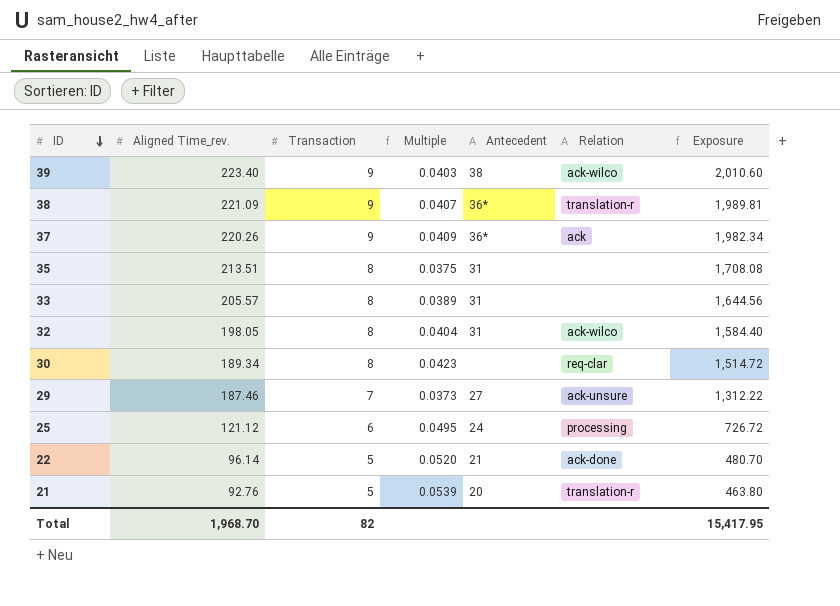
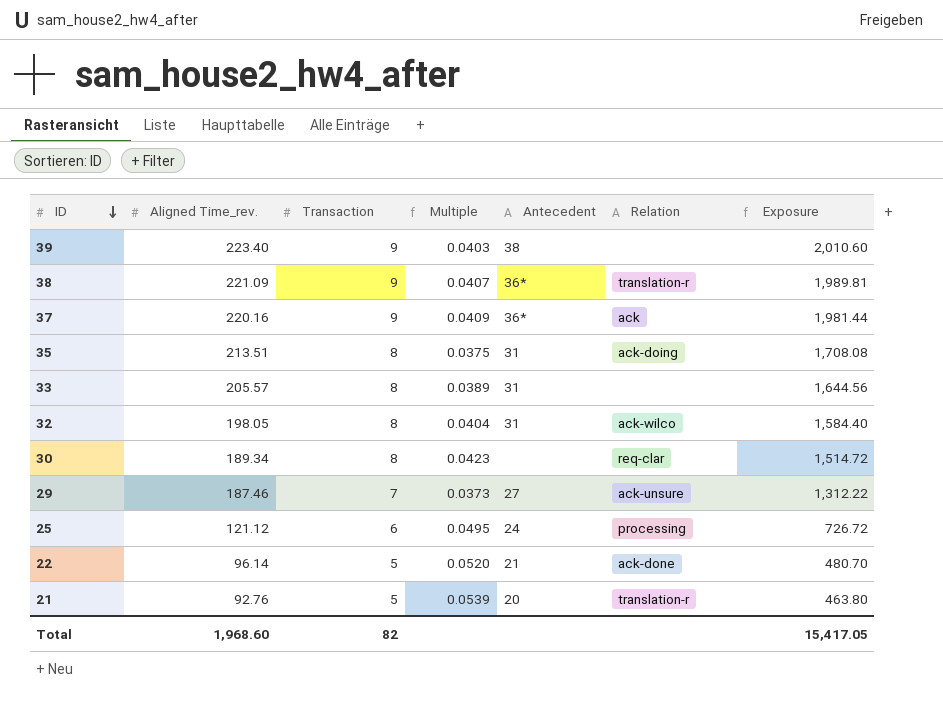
39 | Relation: ack-wilco -> none
37 | Aligned Time_rev.: 220.26 -> 220.16
37 | Exposure: 1,982.34 -> 1,981.44
35 | Relation: none -> ack-doing
Total | Aligned Time_rev.: 1,968.70 -> 1,968.60
Total | Exposure: 15,417.95 -> 15,417.05

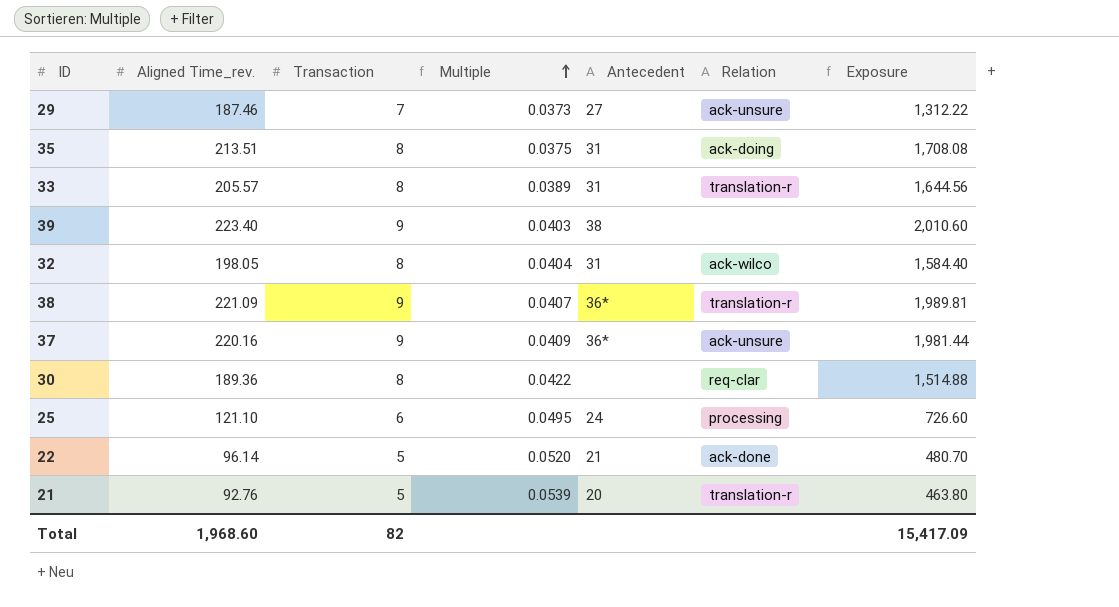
row order: ID descending -> Multiple ascending
33 | Relation: none -> translation-r
37 | Relation: ack -> ack-unsure
30 | Aligned Time_rev.: 189.34 -> 189.36
30 | Multiple: 0.0423 -> 0.0422
30 | Exposure: 1,514.72 -> 1,514.88
25 | Aligned Time_rev.: 121.12 -> 121.10
25 | Exposure: 726.72 -> 726.60
Total | Exposure: 15,417.05 -> 15,417.09

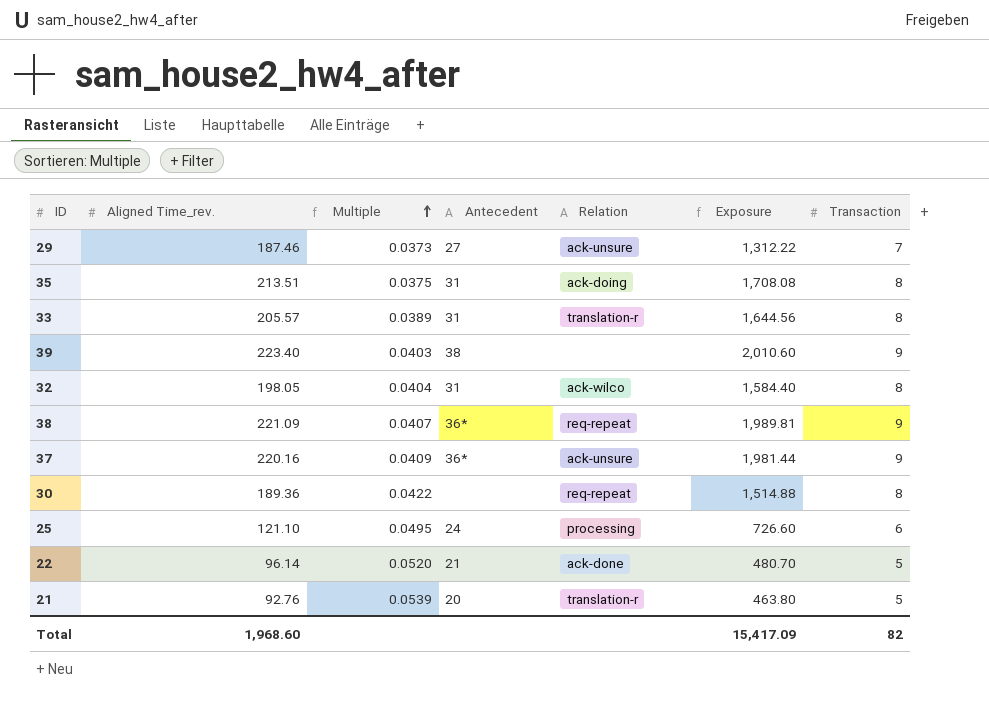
column Transaction | position: 3 -> 7
38 | Relation: translation-r -> req-repeat
30 | Relation: req-clar -> req-repeat

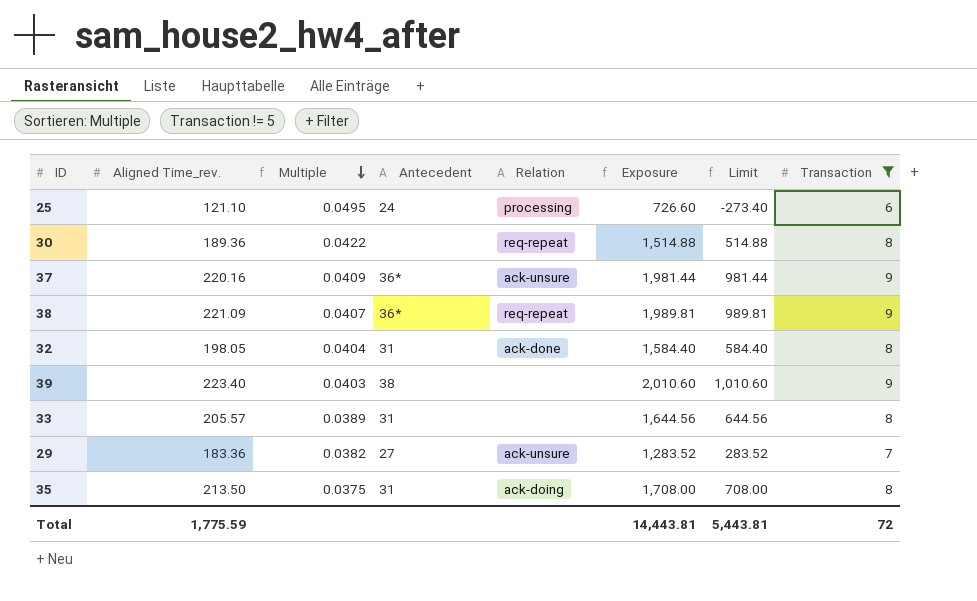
filter: none -> Transaction != 5
row order: Multiple ascending -> Multiple descending
column Limit | formula: none -> [Exposure] - 1000
32 | Relation: ack-wilco -> ack-done
33 | Relation: translation-r -> none
29 | Aligned Time_rev.: 187.46 -> 183.36
29 | Multiple: 0.0373 -> 0.0382
29 | Exposure: 1,312.22 -> 1,283.52
35 | Aligned Time_rev.: 213.51 -> 213.50
35 | Exposure: 1,708.08 -> 1,708.00
Total | Aligned Time_rev.: 1,968.60 -> 1,775.59
Total | Exposure: 15,417.09 -> 14,443.81
Total | Transaction: 82 -> 72

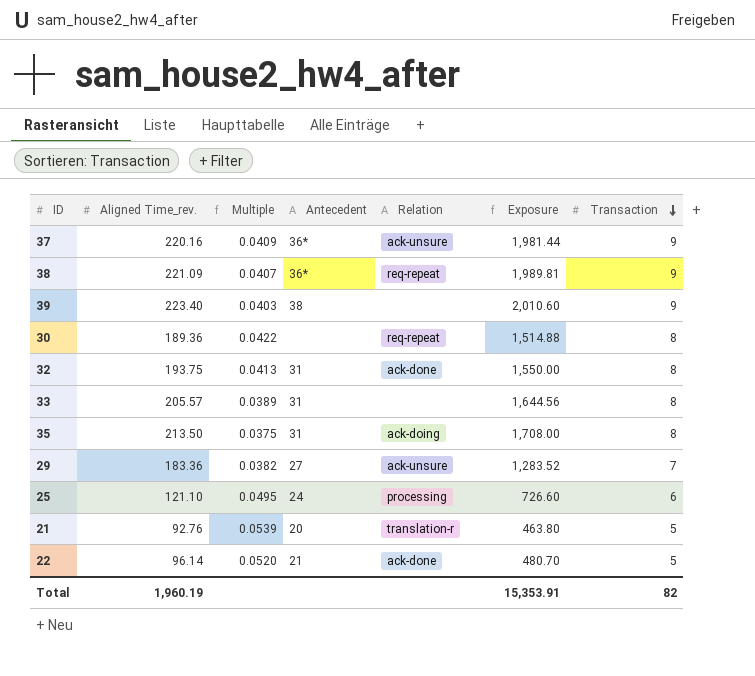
filter: Transaction != 5 -> none
row order: Multiple descending -> Transaction descending
column Limit | formula: [Exposure] - 1000 -> none
32 | Aligned Time_rev.: 198.05 -> 193.75
32 | Multiple: 0.0404 -> 0.0413
32 | Exposure: 1,584.40 -> 1,550.00
Total | Aligned Time_rev.: 1,775.59 -> 1,960.19
Total | Exposure: 14,443.81 -> 15,353.91
Total | Transaction: 72 -> 82

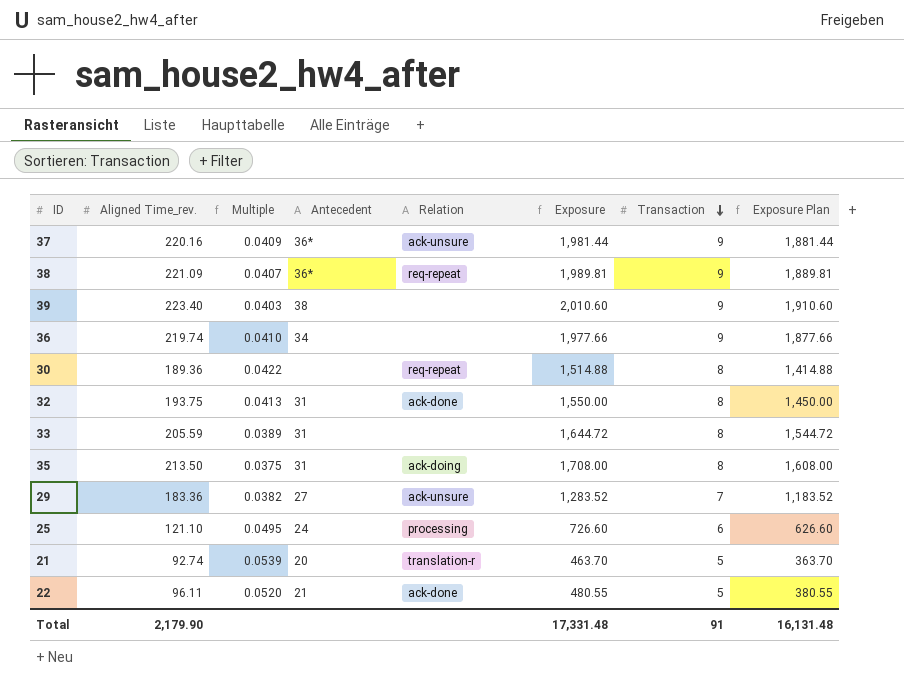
column Exposure Plan | formula: none -> [Exposure] - 100
row 36: none -> 219.74 | 0.0410 | 34 | none | 1,977.66 | 9 | 1,877.66
33 | Aligned Time_rev.: 205.57 -> 205.59
33 | Exposure: 1,644.56 -> 1,644.72
21 | Aligned Time_rev.: 92.76 -> 92.74
21 | Exposure: 463.80 -> 463.70
22 | Aligned Time_rev.: 96.14 -> 96.11
22 | Exposure: 480.70 -> 480.55
Total | Aligned Time_rev.: 1,960.19 -> 2,179.90
Total | Exposure: 15,353.91 -> 17,331.48
Total | Transaction: 82 -> 91

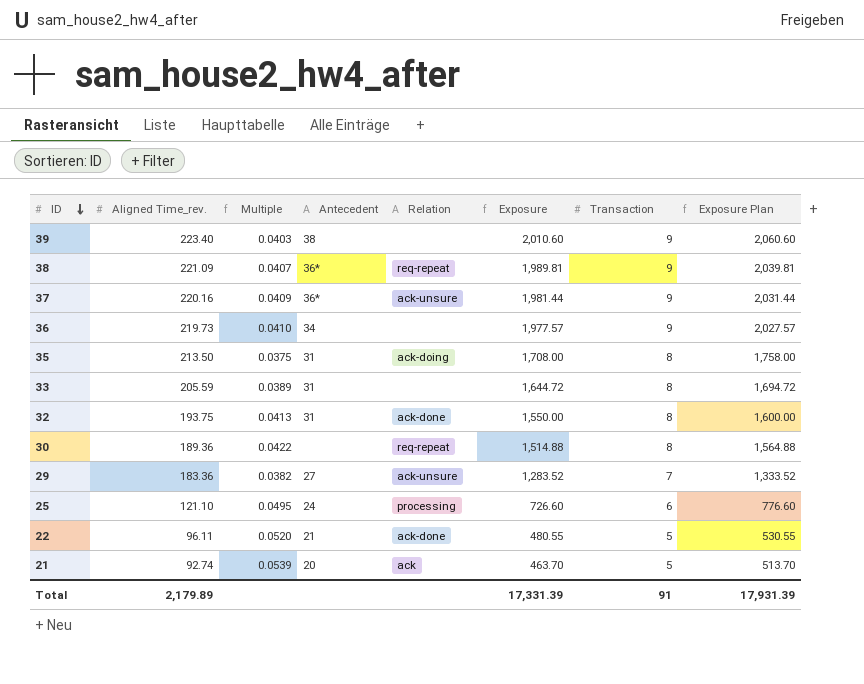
row order: Transaction descending -> ID descending
column Exposure Plan | formula: [Exposure] - 100 -> [Exposure] + 50
36 | Aligned Time_rev.: 219.74 -> 219.73
36 | Exposure: 1,977.66 -> 1,977.57
21 | Relation: translation-r -> ack
Total | Aligned Time_rev.: 2,179.90 -> 2,179.89
Total | Exposure: 17,331.48 -> 17,331.39
Total | Exposure Plan: 16,131.48 -> 17,931.39

